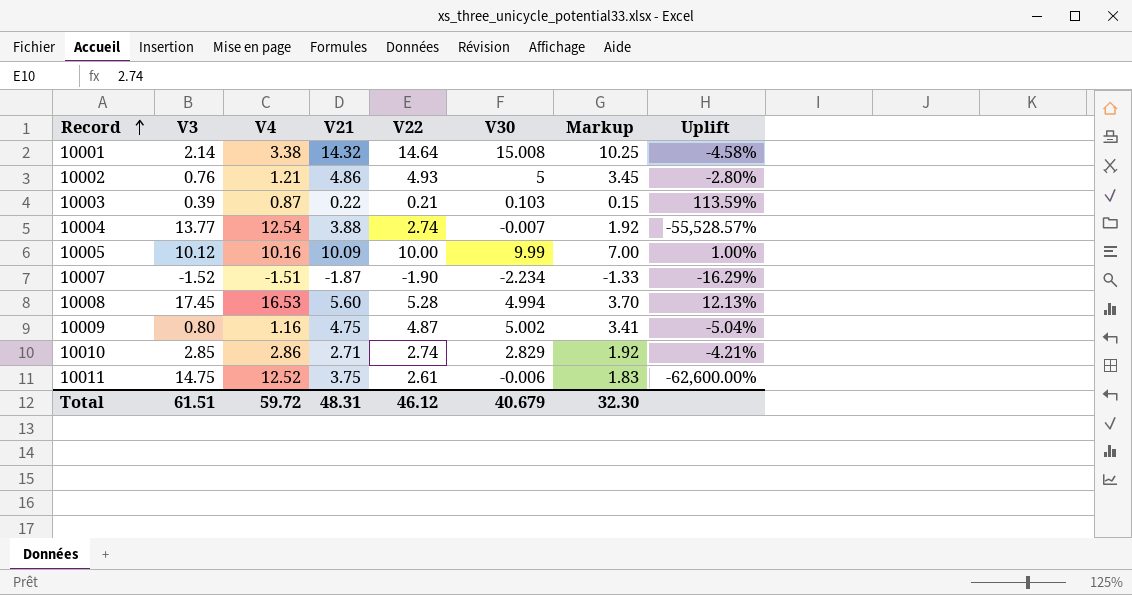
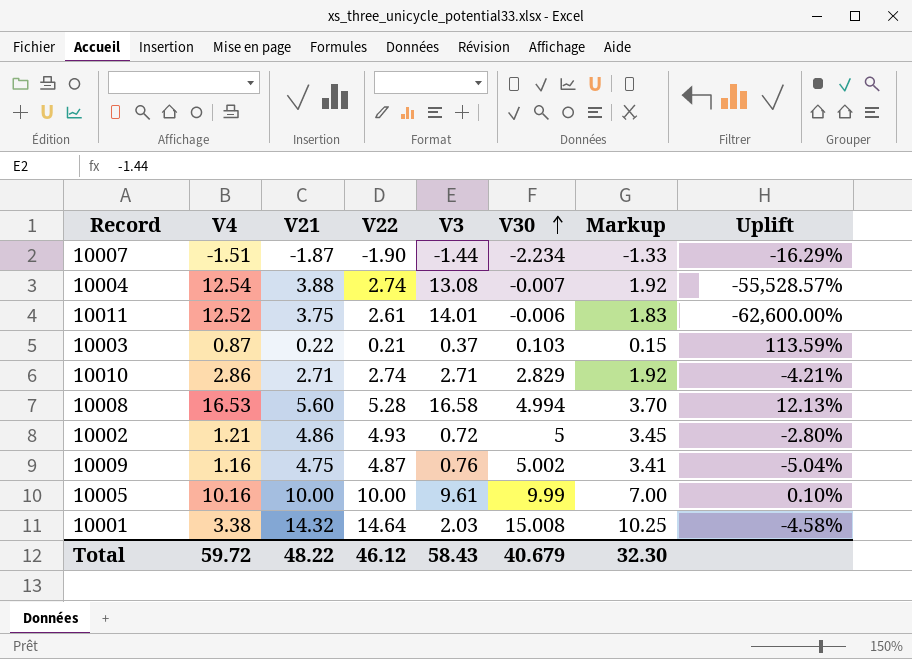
row order: Record ascending -> V30 ascending
column V3 | position: 2 -> 5
10007 | V3: -1.52 -> -1.44
10004 | V3: 13.77 -> 13.08
10011 | V3: 14.75 -> 14.01
10003 | V3: 0.39 -> 0.37
10010 | V3: 2.85 -> 2.71
10008 | V3: 17.45 -> 16.58
10002 | V3: 0.76 -> 0.72
10009 | V3: 0.80 -> 0.76
10005 | V21: 10.09 -> 10.00
10005 | V3: 10.12 -> 9.61
10005 | Uplift: 1.00% -> 0.10%
10001 | V3: 2.14 -> 2.03
Total | V21: 48.31 -> 48.22
Total | V3: 61.51 -> 58.43

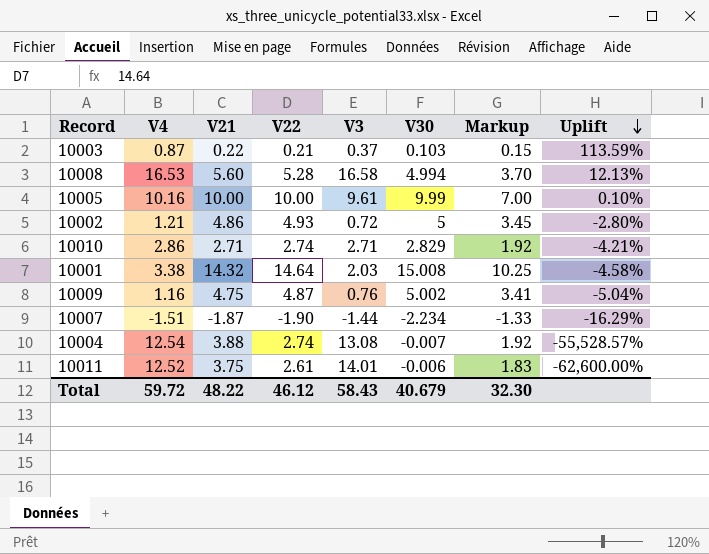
row order: V30 ascending -> Uplift descending

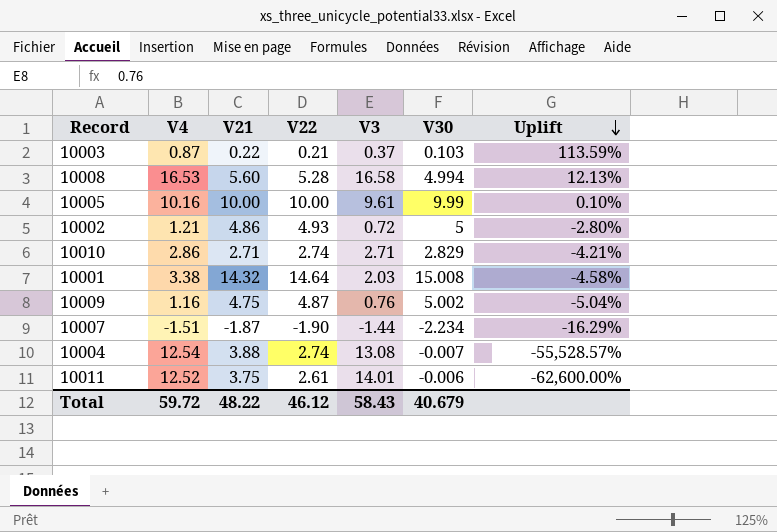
column Markup | formula: [V22] * 0.7 -> none

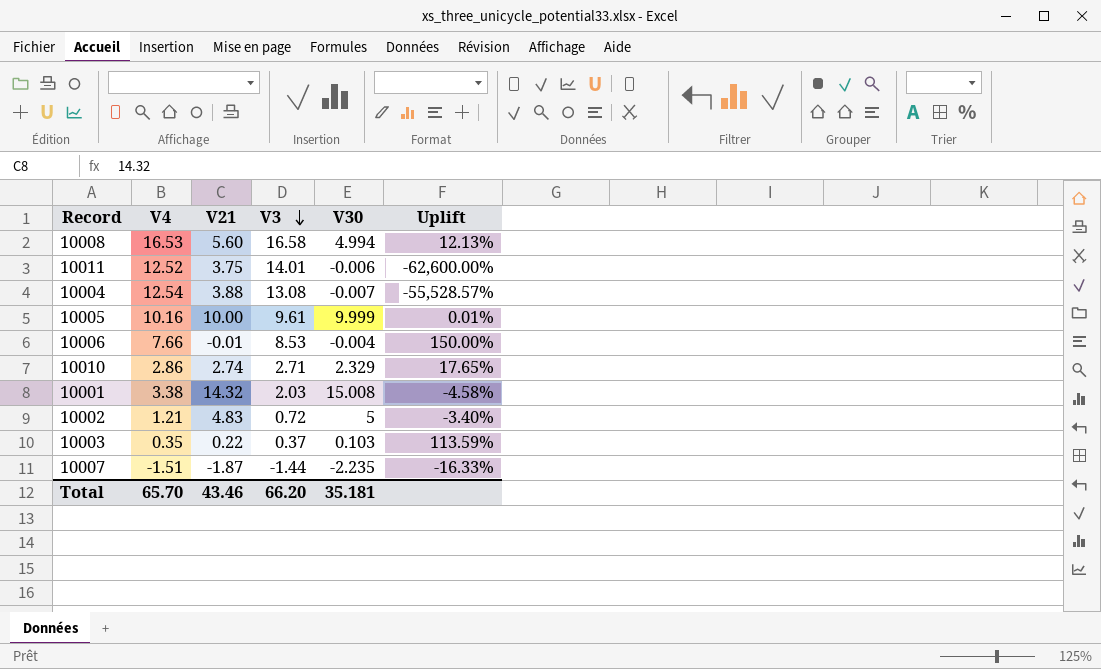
row order: Uplift descending -> V3 descending
column V22 | position: 4 -> none
row 10009: 1.16 | 4.75 | 4.87 | 0.76 | 5.002 | -5.04% -> none
10005 | V30: 9.99 -> 9.999
10005 | Uplift: 0.10% -> 0.01%
row 10006: none -> 7.66 | -0.01 | 8.53 | -0.004 | 150.00%
10010 | V21: 2.71 -> 2.74
10010 | V30: 2.829 -> 2.329
10010 | Uplift: -4.21% -> 17.65%
10002 | V21: 4.86 -> 4.83
10002 | Uplift: -2.80% -> -3.40%
10003 | V4: 0.87 -> 0.35
10007 | V30: -2.234 -> -2.235
10007 | Uplift: -16.29% -> -16.33%
Total | V4: 59.72 -> 65.70
Total | V21: 48.22 -> 43.46
Total | V3: 58.43 -> 66.20
Total | V30: 40.679 -> 35.181

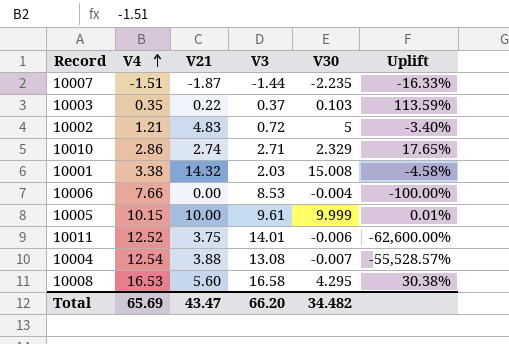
row order: V3 descending -> V4 ascending
10006 | V21: -0.01 -> 0.00
10006 | Uplift: 150.00% -> -100.00%
10005 | V4: 10.16 -> 10.15
10008 | V30: 4.994 -> 4.295
10008 | Uplift: 12.13% -> 30.38%
Total | V4: 65.70 -> 65.69
Total | V21: 43.46 -> 43.47
Total | V30: 35.181 -> 34.482

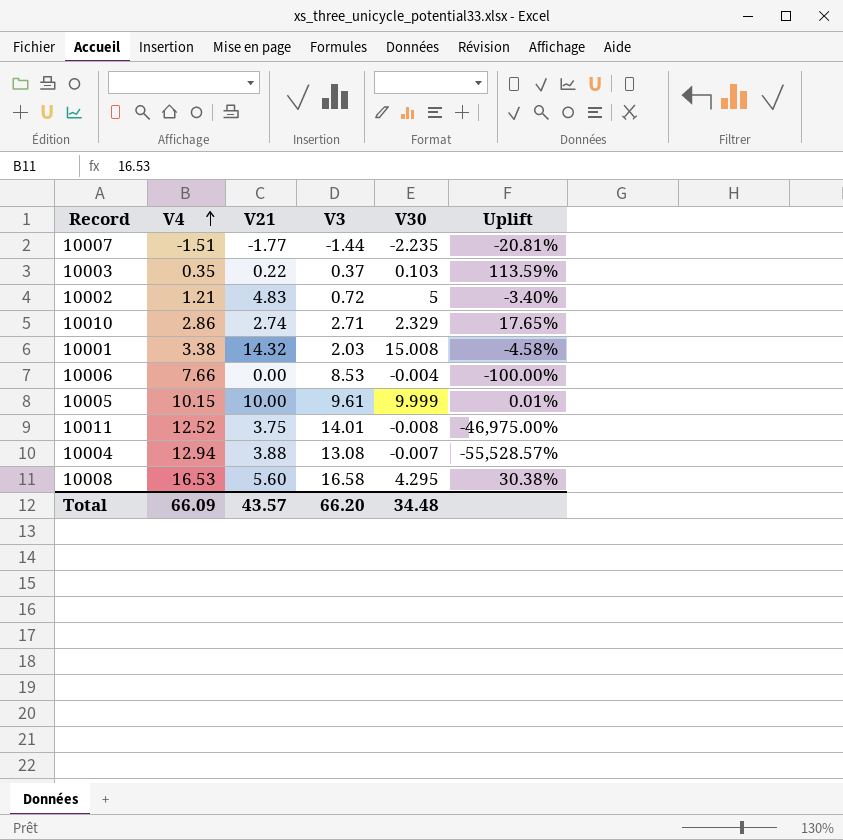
10007 | V21: -1.87 -> -1.77
10007 | Uplift: -16.33% -> -20.81%
10011 | V30: -0.006 -> -0.008
10011 | Uplift: -62,600.00% -> -46,975.00%
10004 | V4: 12.54 -> 12.94
Total | V4: 65.69 -> 66.09
Total | V21: 43.47 -> 43.57
Total | V30: 34.482 -> 34.48

